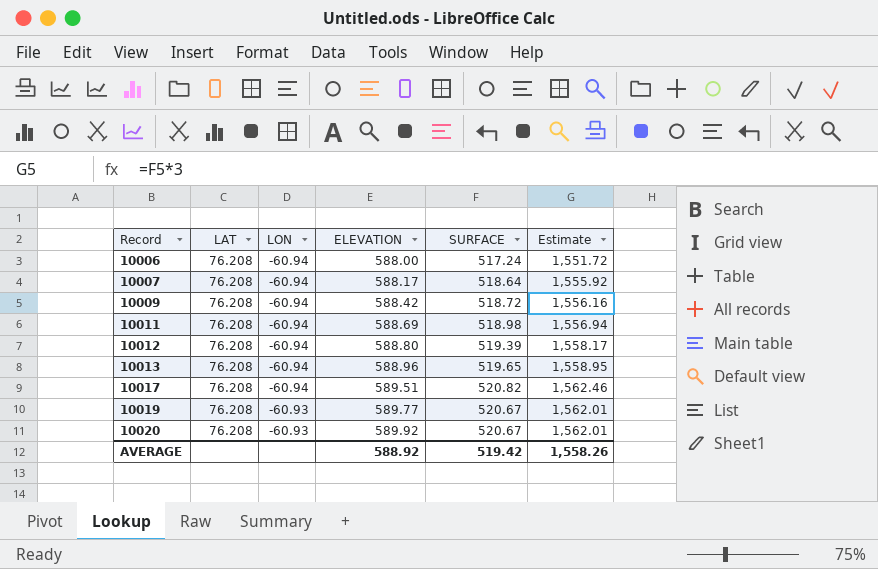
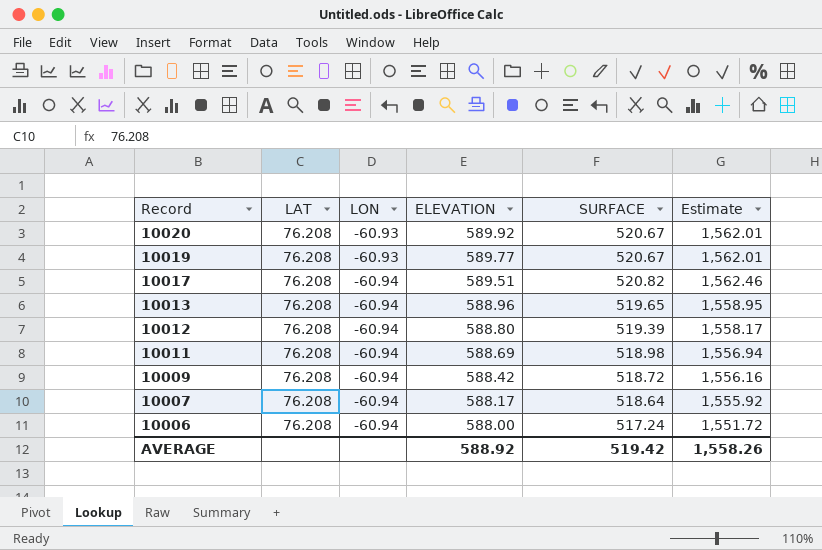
row order: Record ascending -> Record descending

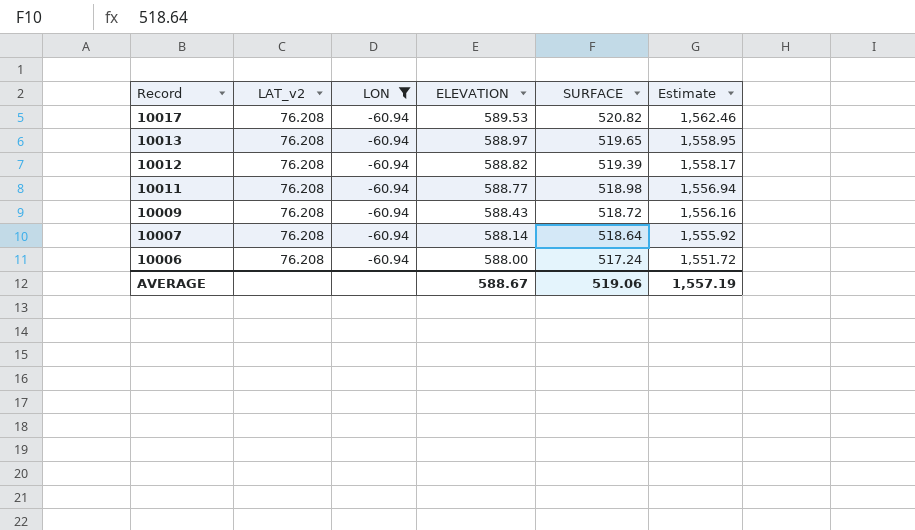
filter: none -> LON = -60.94
column name: LAT -> LAT_v2
10017 | ELEVATION: 589.51 -> 589.53
10013 | ELEVATION: 588.96 -> 588.97
10012 | ELEVATION: 588.80 -> 588.82
10011 | ELEVATION: 588.69 -> 588.77
10009 | ELEVATION: 588.42 -> 588.43
10007 | ELEVATION: 588.17 -> 588.14
AVERAGE | ELEVATION: 588.92 -> 588.67
AVERAGE | SURFACE: 519.42 -> 519.06
AVERAGE | Estimate: 1,558.26 -> 1,557.19

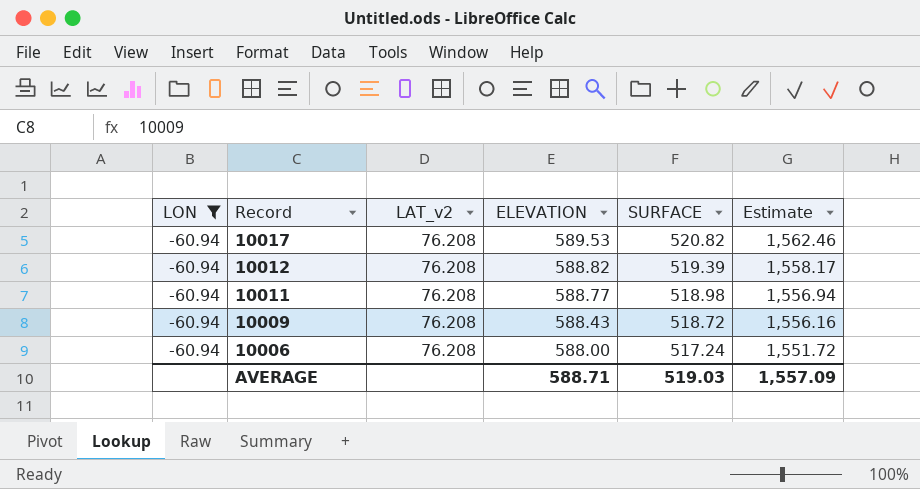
column LON | position: 3 -> 1
row 10013: 76.208 | -60.94 | 588.97 | 519.65 | 1,558.95 -> none
row 10007: 76.208 | -60.94 | 588.14 | 518.64 | 1,555.92 -> none
AVERAGE | ELEVATION: 588.67 -> 588.71
AVERAGE | SURFACE: 519.06 -> 519.03
AVERAGE | Estimate: 1,557.19 -> 1,557.09

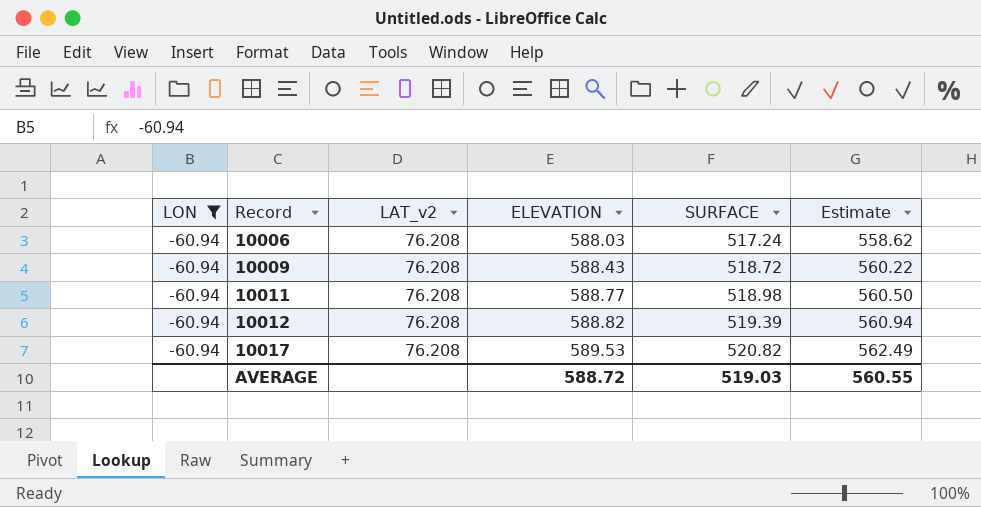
row order: Record descending -> Record ascending
column Estimate | formula: [SURFACE] * 3 -> [SURFACE] * 1.08
10006 | ELEVATION: 588.00 -> 588.03
AVERAGE | ELEVATION: 588.71 -> 588.72
AVERAGE | Estimate: 1,557.09 -> 560.55

